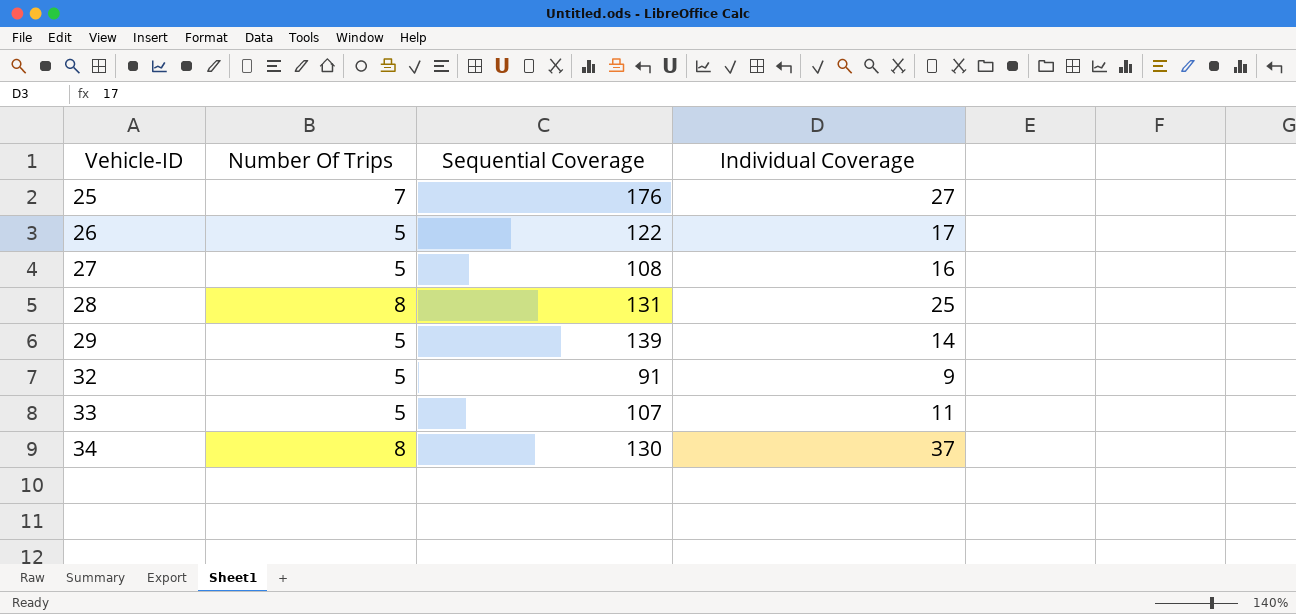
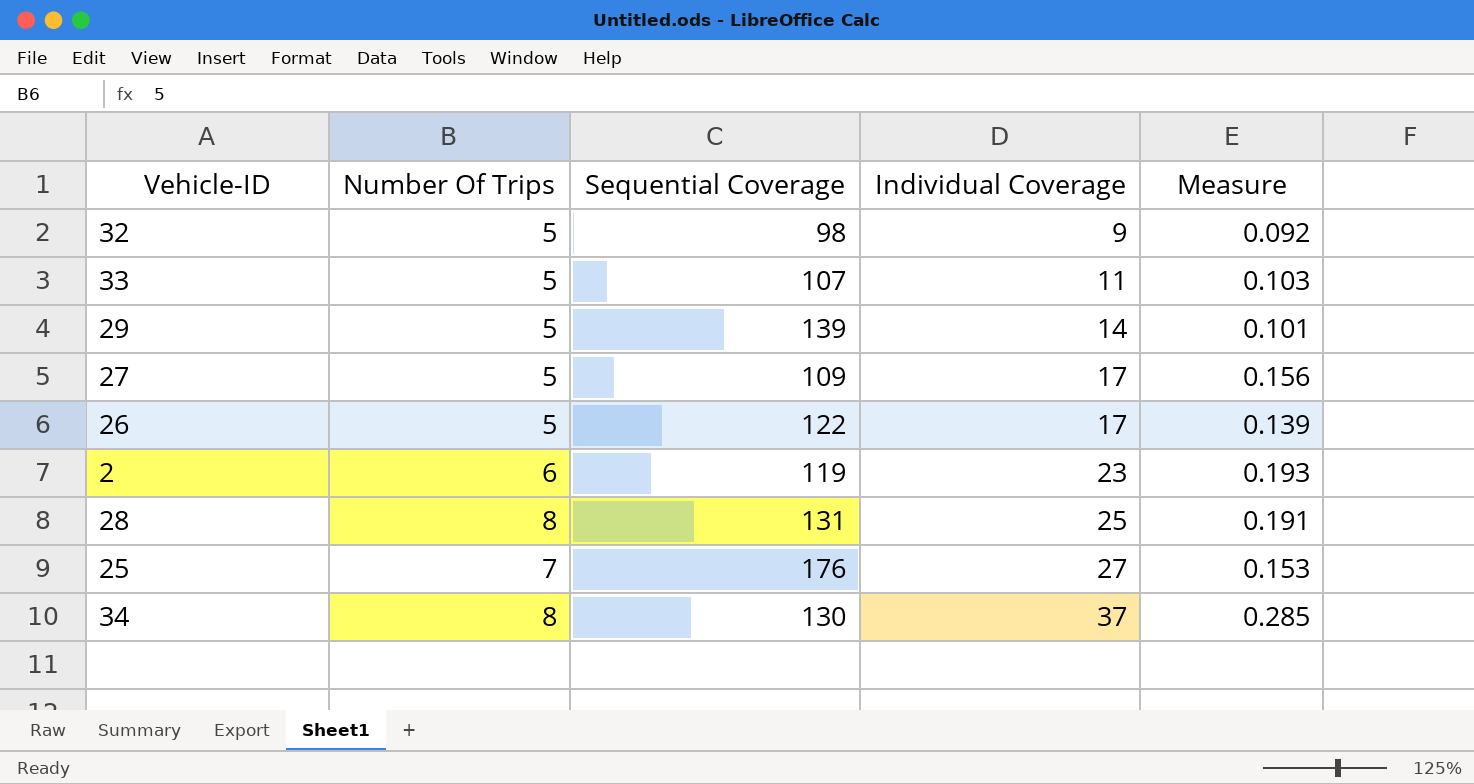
row order: Vehicle-ID ascending -> Individual Coverage ascending
column Measure | formula: none -> [Individual Coverage] / [Sequential Coverage]
32 | Sequential Coverage: 91 -> 98
27 | Sequential Coverage: 108 -> 109
27 | Individual Coverage: 16 -> 17
row 2: none -> 6 | 119 | 23 | 0.193

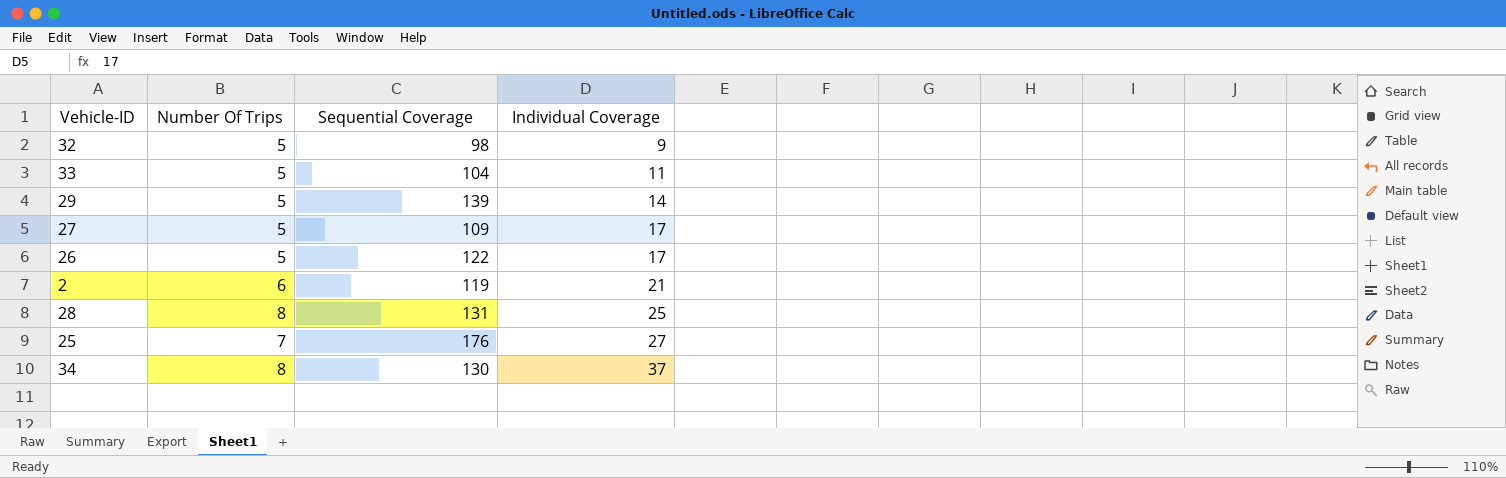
column Measure | formula: [Individual Coverage] / [Sequential Coverage] -> none
33 | Sequential Coverage: 107 -> 104
2 | Individual Coverage: 23 -> 21

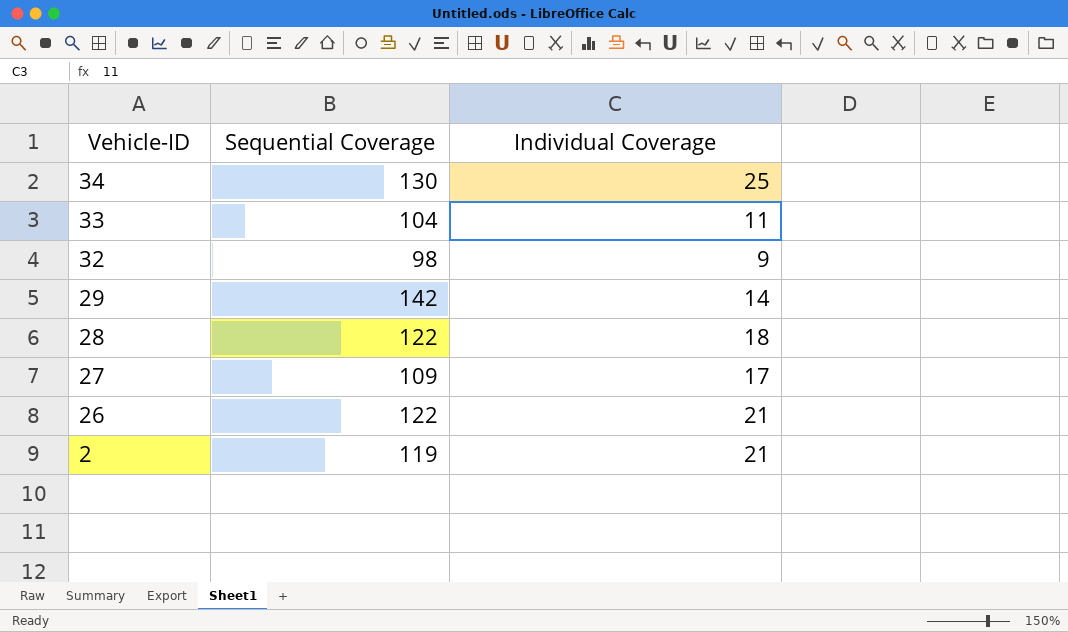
row order: Individual Coverage ascending -> Vehicle-ID descending
column Number Of Trips | position: 2 -> none
row 25: 7 | 176 | 27 -> none
34 | Individual Coverage: 37 -> 25
29 | Sequential Coverage: 139 -> 142
28 | Sequential Coverage: 131 -> 122
28 | Individual Coverage: 25 -> 18
26 | Individual Coverage: 17 -> 21

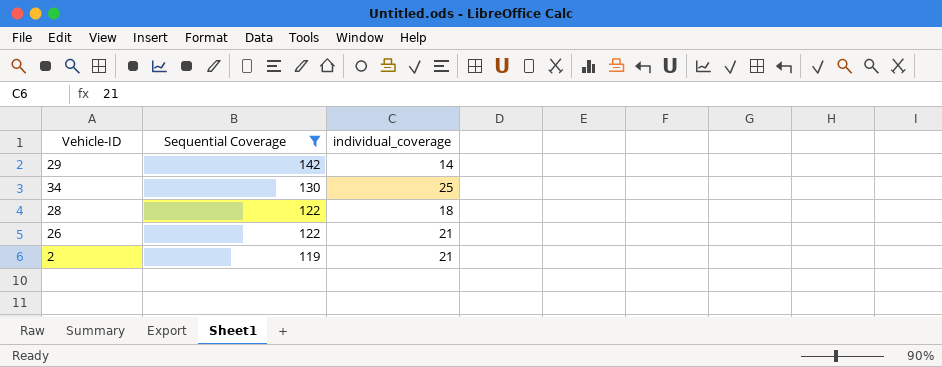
filter: none -> Sequential Coverage >= 119
row order: Vehicle-ID descending -> Sequential Coverage descending
column name: Individual Coverage -> individual_coverage

